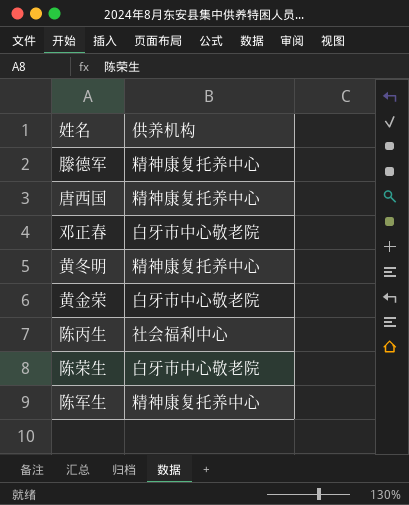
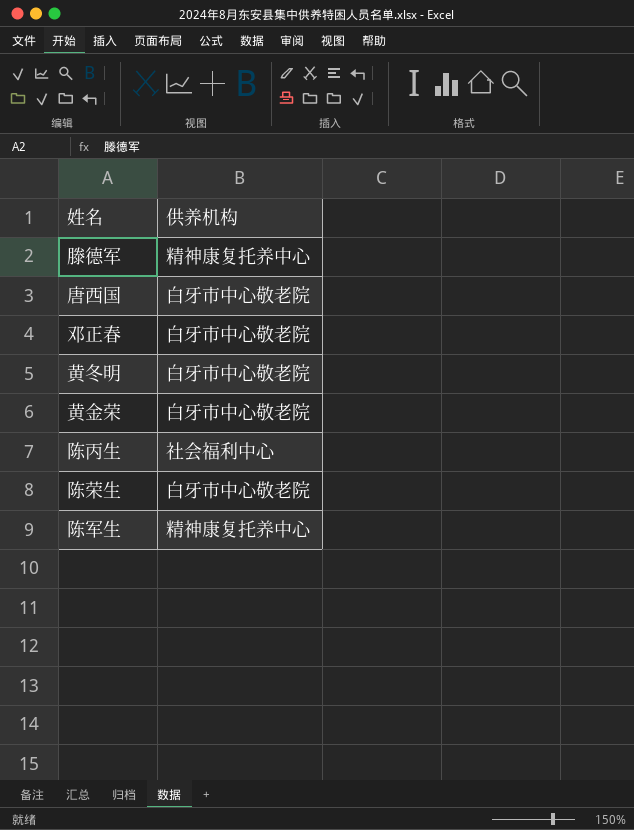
唐西国 | 供养机构: 精神康复托养中心 -> 白牙市中心敬老院
黄冬明 | 供养机构: 精神康复托养中心 -> 白牙市中心敬老院

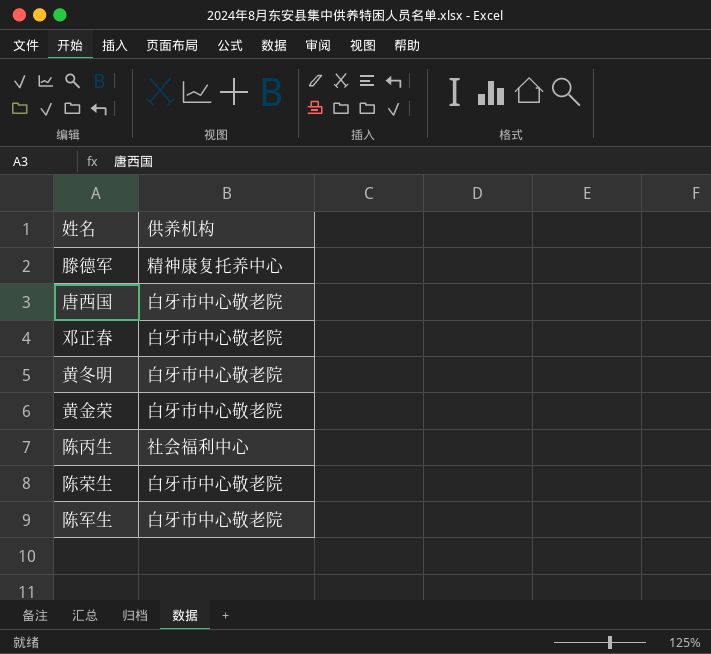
陈军生 | 供养机构: 精神康复托养中心 -> 白牙市中心敬老院

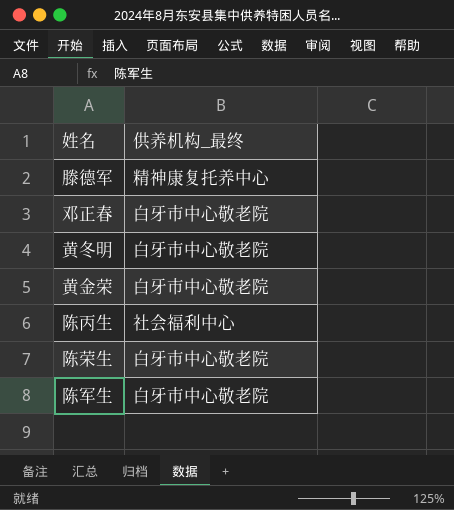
column name: 供养机构 -> 供养机构_最终
row 唐西国: 白牙市中心敬老院 -> none

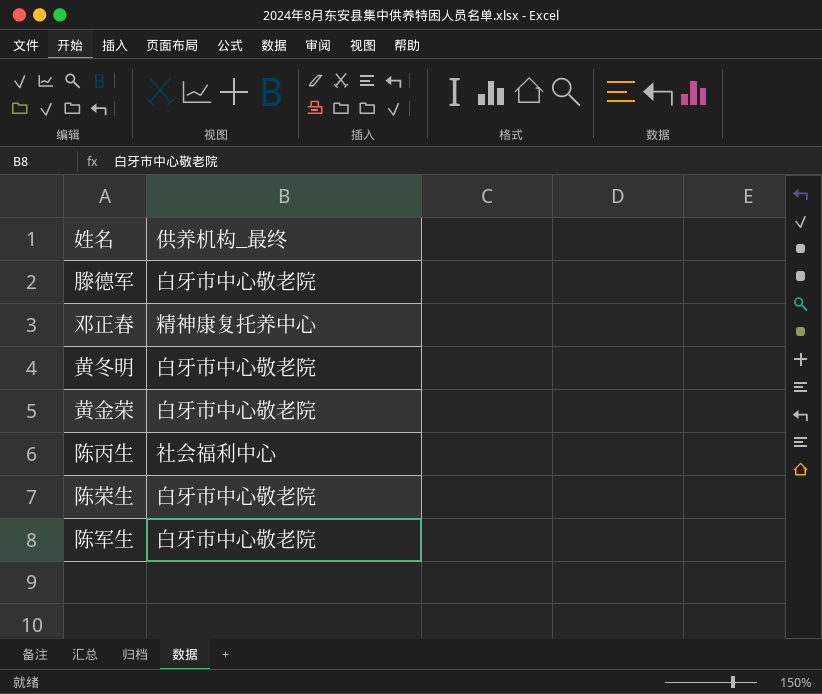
滕德军 | 供养机构_最终: 精神康复托养中心 -> 白牙市中心敬老院
邓正春 | 供养机构_最终: 白牙市中心敬老院 -> 精神康复托养中心

